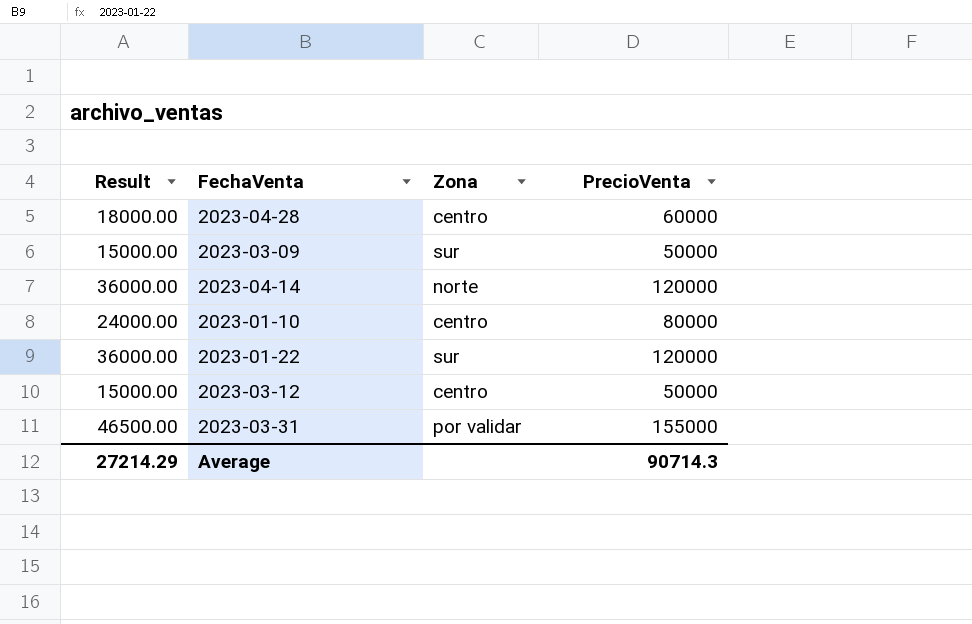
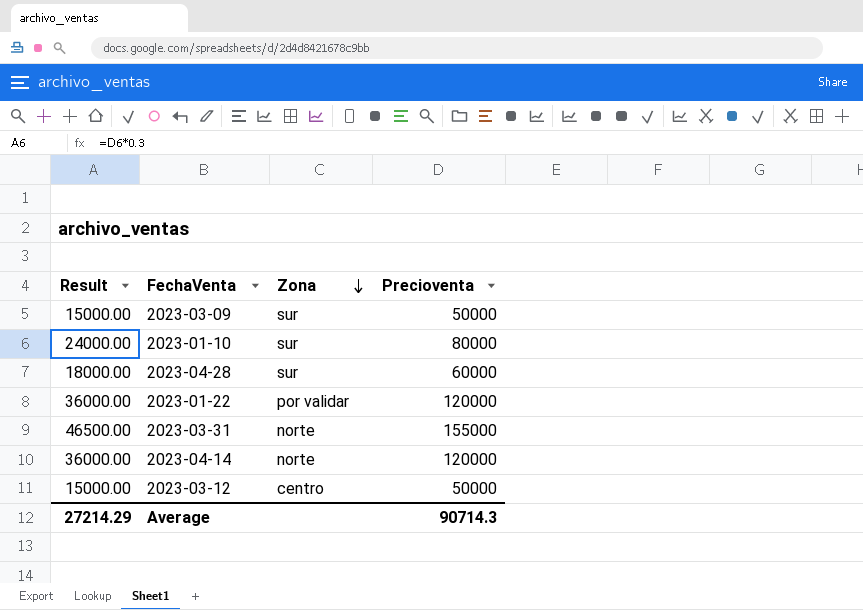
row order: none -> Zona descending
column name: PrecioVenta -> Precioventa
2023-01-10 | Zona: centro -> sur
2023-04-28 | Zona: centro -> sur
2023-01-22 | Zona: sur -> por validar
2023-03-31 | Zona: por validar -> norte

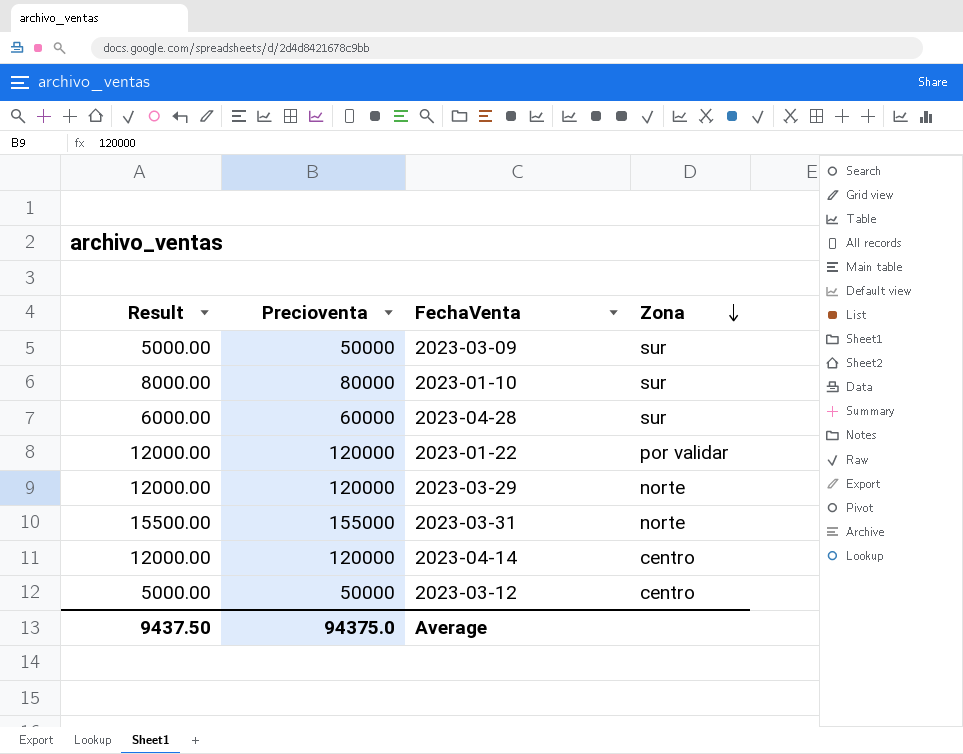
column Result | formula: [Precioventa] * 0.3 -> [Precioventa] * 0.1
column Precioventa | position: 4 -> 2
row 2023-03-29: none -> 12000.00 | 120000 | norte
2023-04-14 | Zona: norte -> centro
Average | Result: 27214.29 -> 9437.50
Average | Precioventa: 90714.3 -> 94375.0

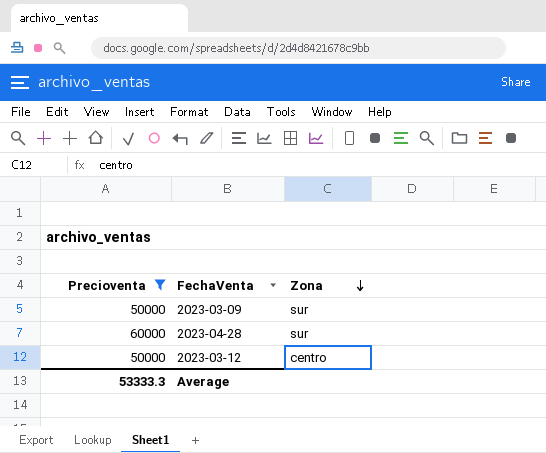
filter: none -> Precioventa <= 60000
column Result | formula: [Precioventa] * 0.1 -> none
Average | Precioventa: 94375.0 -> 53333.3

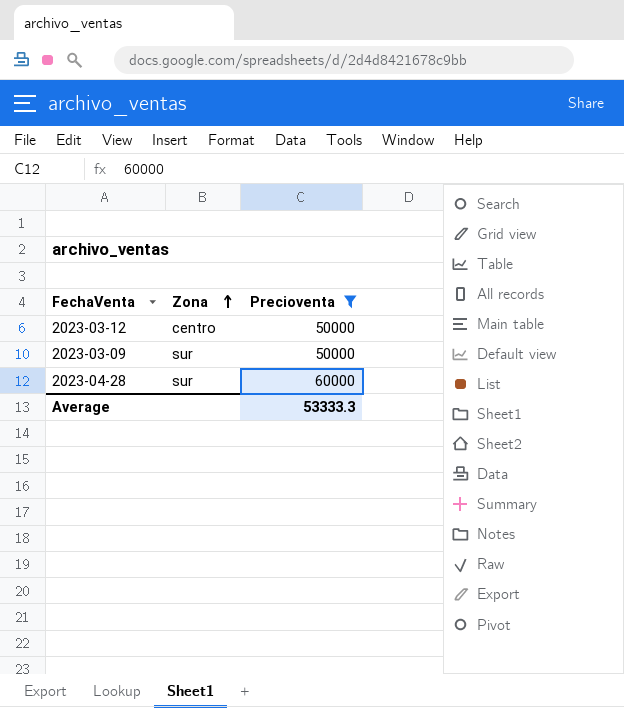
row order: Zona descending -> Zona ascending
column Precioventa | position: 1 -> 3

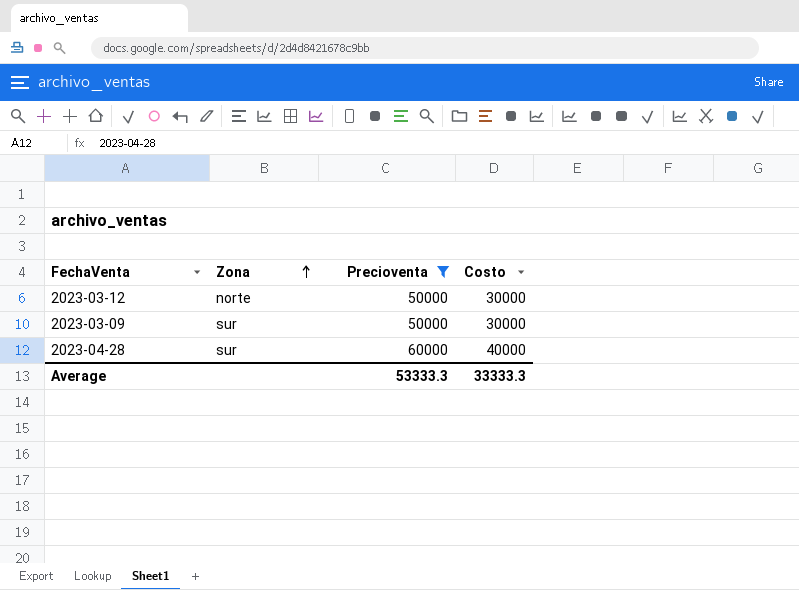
column Costo | position: none -> 4
2023-03-12 | Zona: centro -> norte

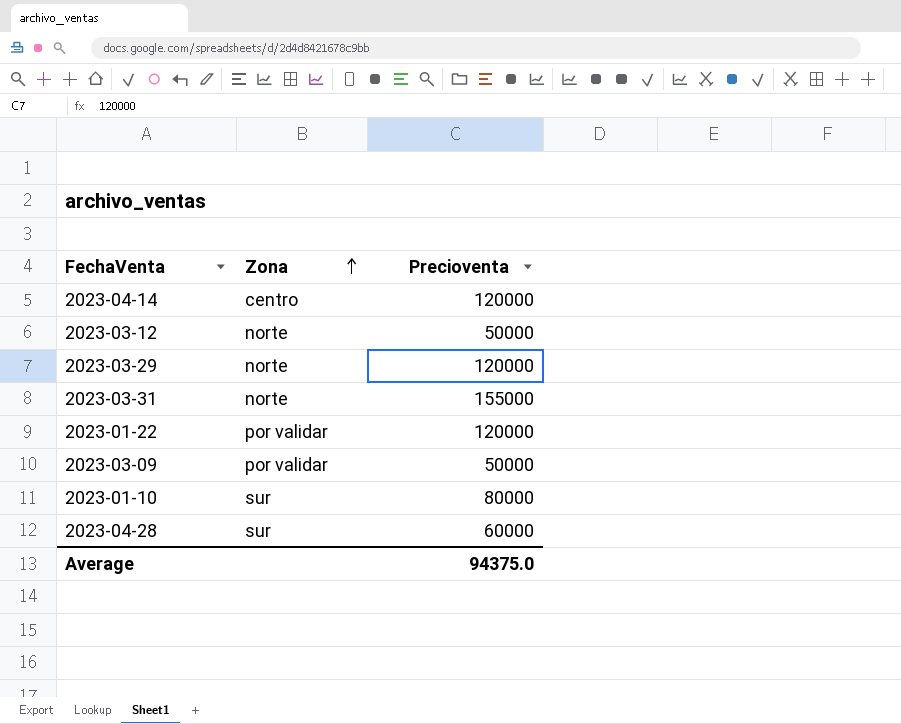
filter: Precioventa <= 60000 -> none
column Costo | position: 4 -> none
2023-03-09 | Zona: sur -> por validar
Average | Precioventa: 53333.3 -> 94375.0

